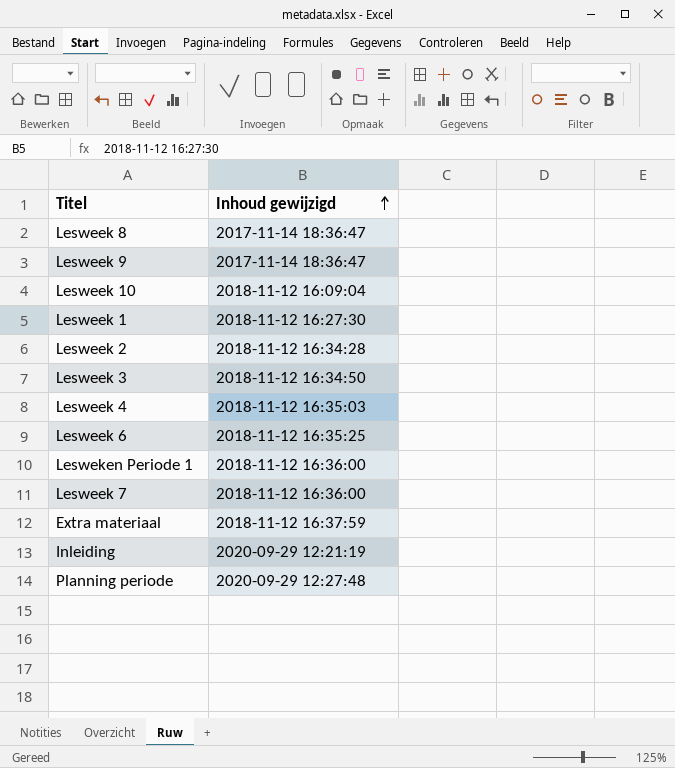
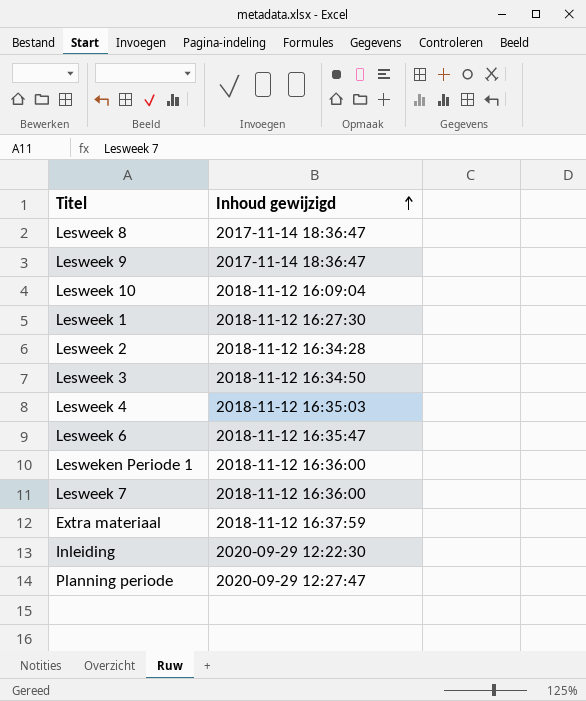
Lesweek 6 | Inhoud gewijzigd: 2018-11-12 16:35:25 -> 2018-11-12 16:35:47
Inleiding | Inhoud gewijzigd: 2020-09-29 12:21:19 -> 2020-09-29 12:22:30
Planning periode | Inhoud gewijzigd: 2020-09-29 12:27:48 -> 2020-09-29 12:27:47

